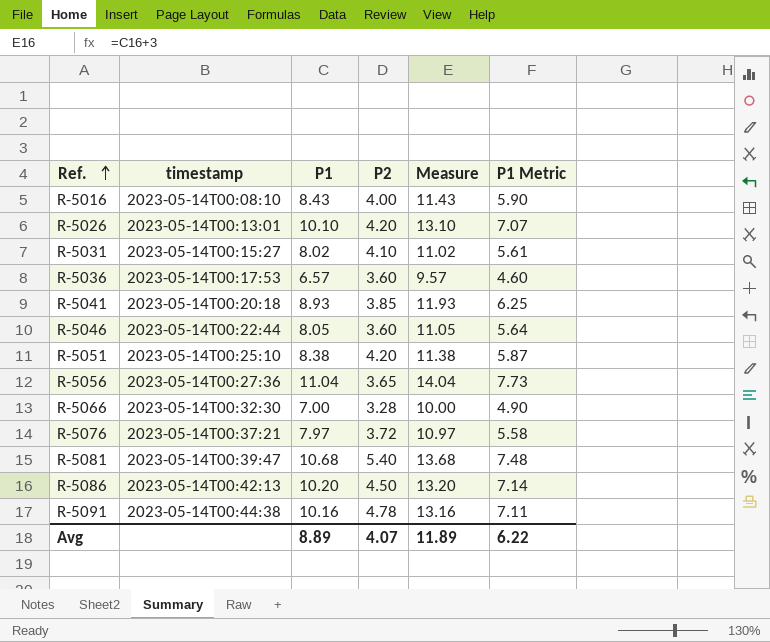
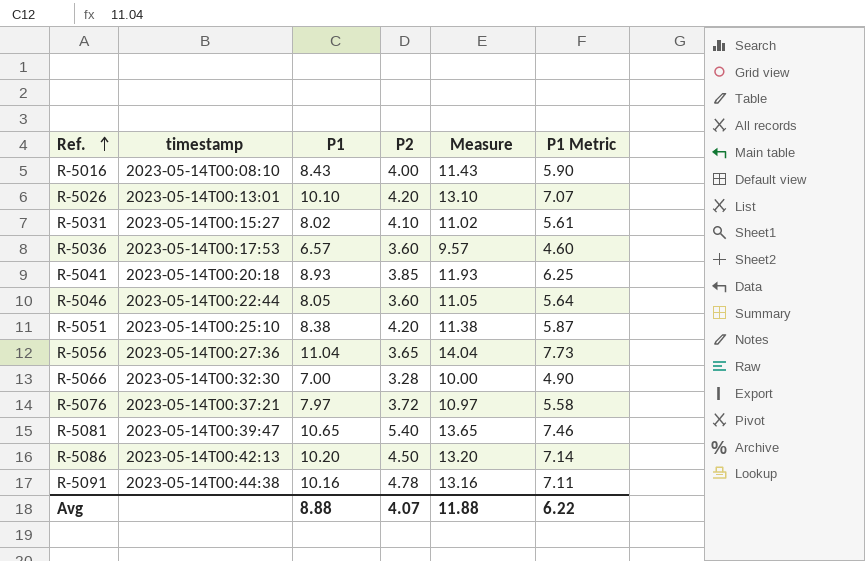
R-5081 | P1: 10.68 -> 10.65
R-5081 | Measure: 13.68 -> 13.65
R-5081 | P1 Metric: 7.48 -> 7.46
Avg | P1: 8.89 -> 8.88
Avg | Measure: 11.89 -> 11.88

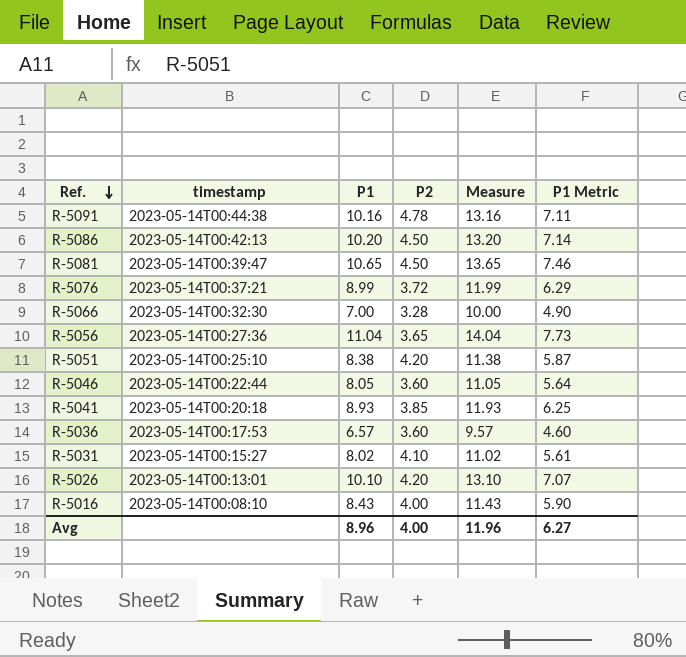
row order: Ref. ascending -> Ref. descending
R-5081 | P2: 5.40 -> 4.50
R-5076 | P1: 7.97 -> 8.99
R-5076 | Measure: 10.97 -> 11.99
R-5076 | P1 Metric: 5.58 -> 6.29
Avg | P1: 8.88 -> 8.96
Avg | P2: 4.07 -> 4.00
Avg | Measure: 11.88 -> 11.96
Avg | P1 Metric: 6.22 -> 6.27

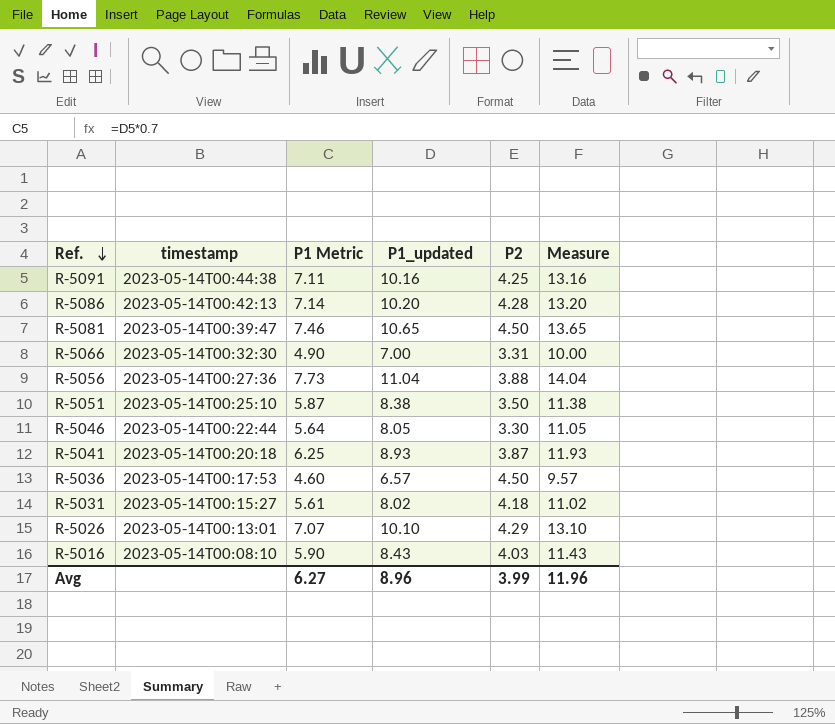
column P1 Metric | position: 6 -> 3
column name: P1 -> P1_updated
row R-5076: 2023-05-14T00:37:21 | 8.99 | 3.72 | 11.99 | 6.29 -> none
R-5091 | P2: 4.78 -> 4.25
R-5086 | P2: 4.50 -> 4.28
R-5066 | P2: 3.28 -> 3.31
R-5056 | P2: 3.65 -> 3.88
R-5051 | P2: 4.20 -> 3.50
R-5046 | P2: 3.60 -> 3.30
R-5041 | P2: 3.85 -> 3.87
R-5036 | P2: 3.60 -> 4.50
R-5031 | P2: 4.10 -> 4.18
R-5026 | P2: 4.20 -> 4.29
R-5016 | P2: 4.00 -> 4.03
Avg | P2: 4.00 -> 3.99

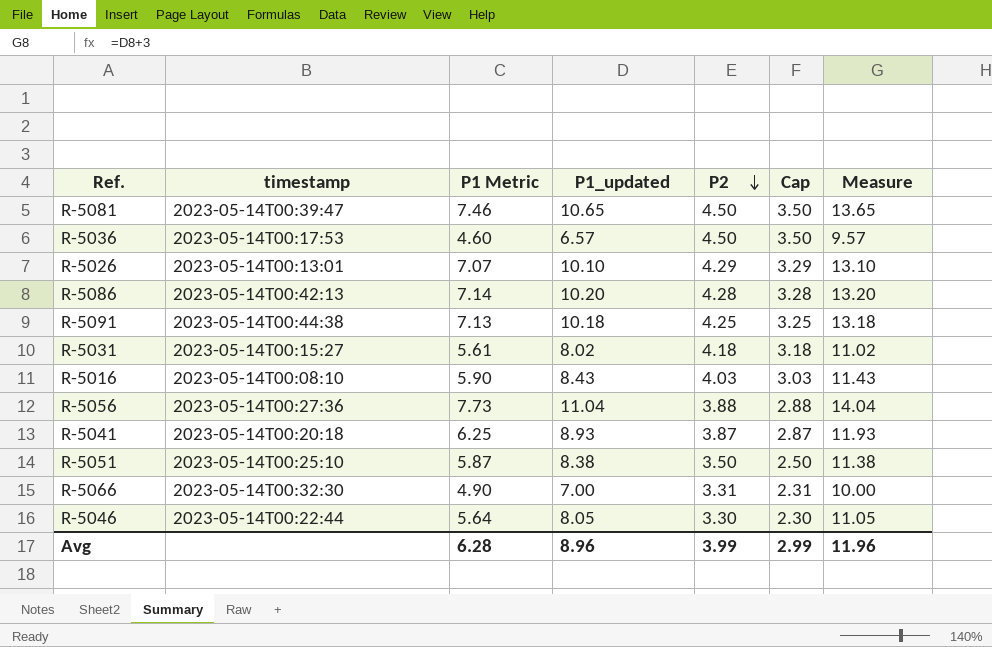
row order: Ref. descending -> P2 descending
column Cap | formula: none -> [P2] - 1
R-5091 | P1 Metric: 7.11 -> 7.13
R-5091 | P1_updated: 10.16 -> 10.18
R-5091 | Measure: 13.16 -> 13.18
Avg | P1 Metric: 6.27 -> 6.28

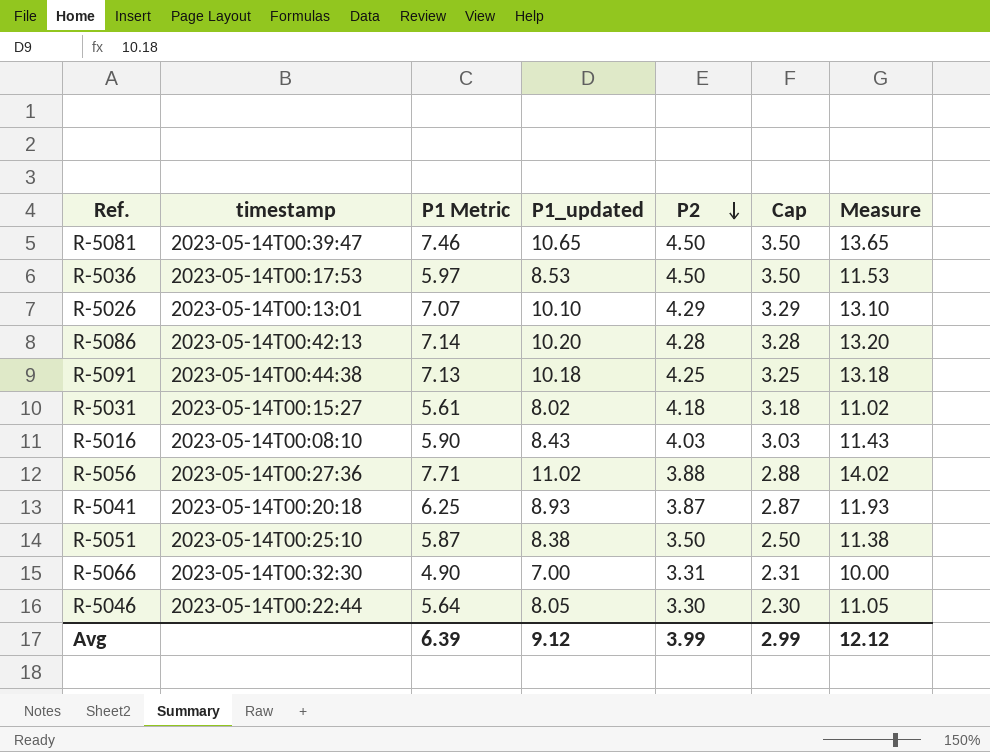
R-5036 | P1 Metric: 4.60 -> 5.97
R-5036 | P1_updated: 6.57 -> 8.53
R-5036 | Measure: 9.57 -> 11.53
R-5056 | P1 Metric: 7.73 -> 7.71
R-5056 | P1_updated: 11.04 -> 11.02
R-5056 | Measure: 14.04 -> 14.02
Avg | P1 Metric: 6.28 -> 6.39
Avg | P1_updated: 8.96 -> 9.12
Avg | Measure: 11.96 -> 12.12

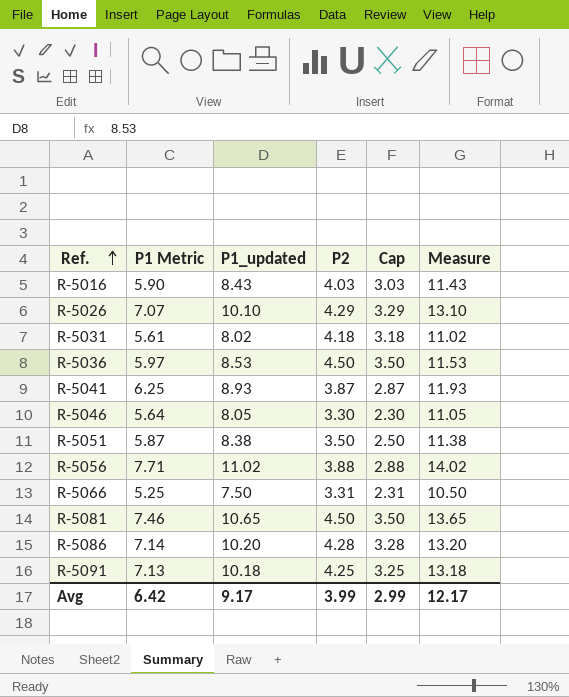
row order: P2 descending -> Ref. ascending
column timestamp | position: 2 -> none
R-5066 | P1 Metric: 4.90 -> 5.25
R-5066 | P1_updated: 7.00 -> 7.50
R-5066 | Measure: 10.00 -> 10.50
Avg | P1 Metric: 6.39 -> 6.42
Avg | P1_updated: 9.12 -> 9.17
Avg | Measure: 12.12 -> 12.17

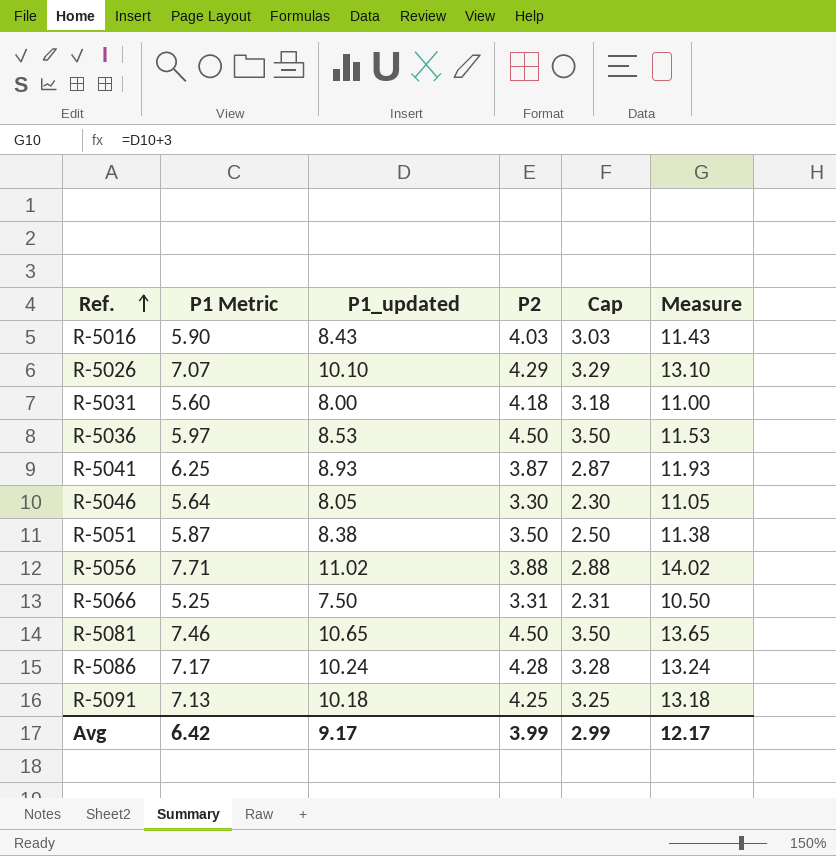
R-5031 | P1 Metric: 5.61 -> 5.60
R-5031 | P1_updated: 8.02 -> 8.00
R-5031 | Measure: 11.02 -> 11.00
R-5086 | P1 Metric: 7.14 -> 7.17
R-5086 | P1_updated: 10.20 -> 10.24
R-5086 | Measure: 13.20 -> 13.24

